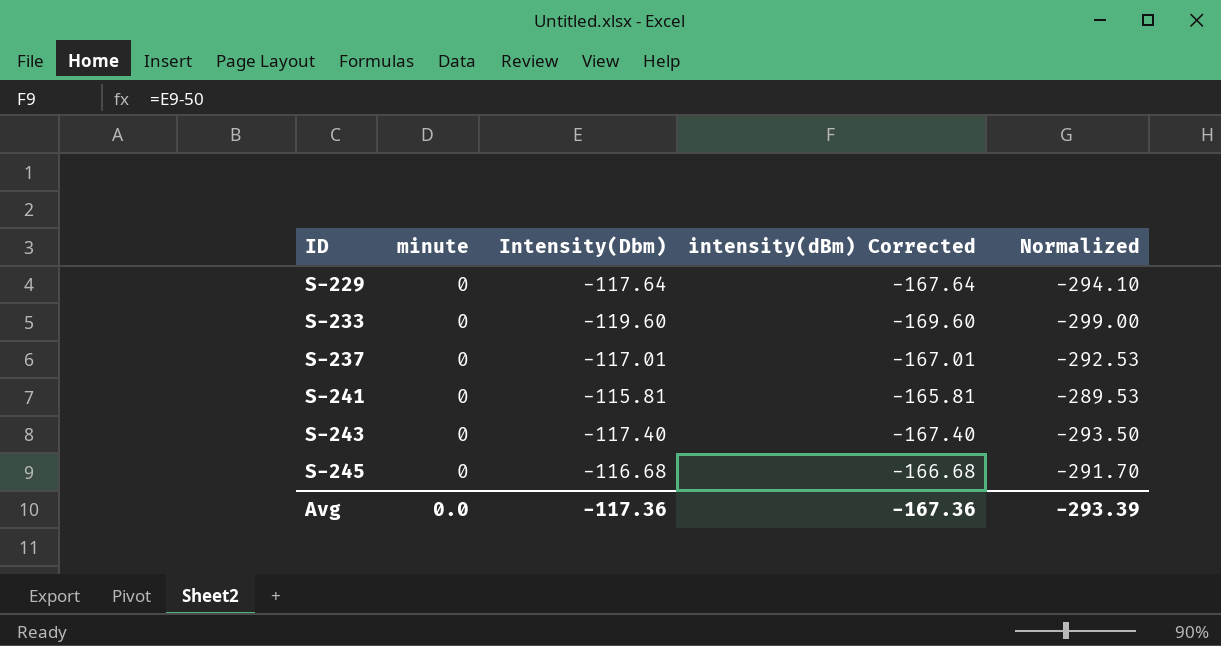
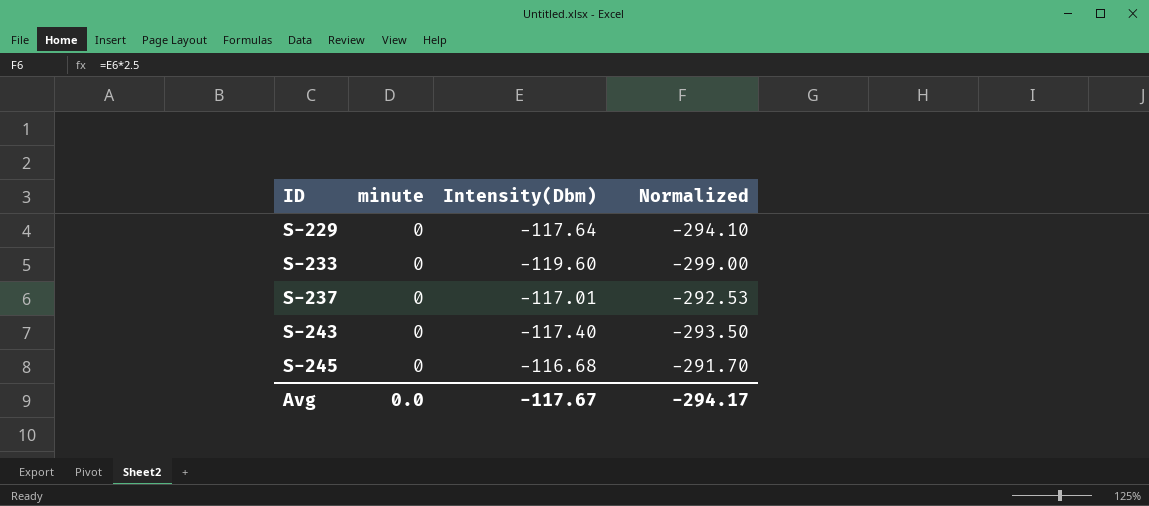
column intensity(dBm) Corrected | formula: [Intensity(Dbm)] - 50 -> none
row S-241: 0 | -115.81 | -165.81 | -289.53 -> none
Avg | Intensity(Dbm): -117.36 -> -117.67
Avg | Normalized: -293.39 -> -294.17

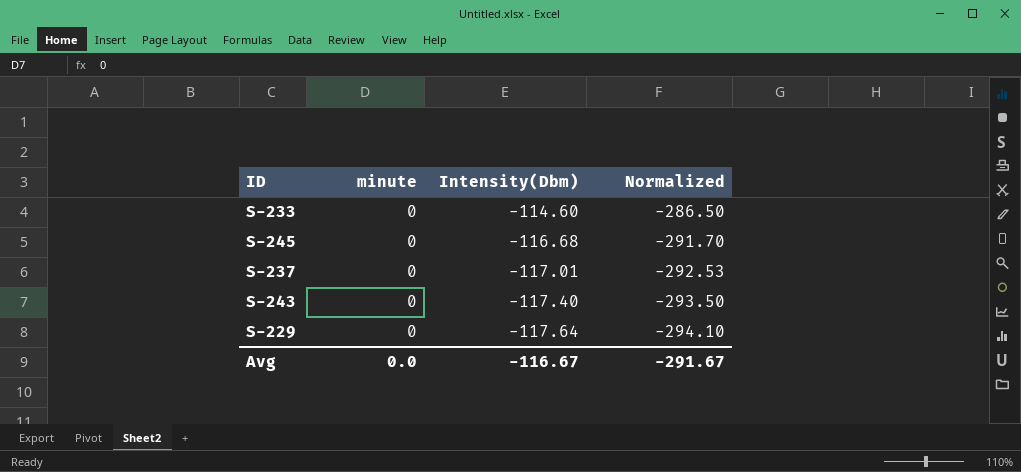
row order: ID ascending -> Intensity(Dbm) descending
S-233 | Intensity(Dbm): -119.60 -> -114.60
S-233 | Normalized: -299.00 -> -286.50
Avg | Intensity(Dbm): -117.67 -> -116.67
Avg | Normalized: -294.17 -> -291.67

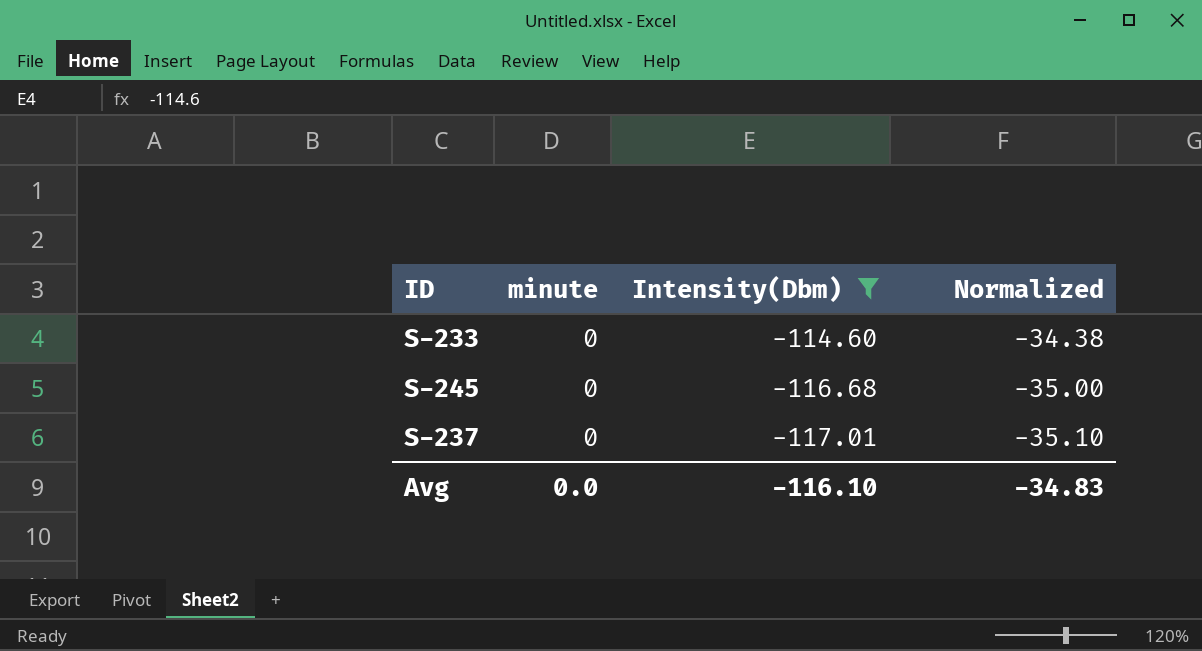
filter: none -> Intensity(Dbm) >= -117.01
column Normalized | formula: [Intensity(Dbm)] * 2.5 -> [Intensity(Dbm)] * 0.3
Avg | Intensity(Dbm): -116.67 -> -116.10
Avg | Normalized: -291.67 -> -34.83

